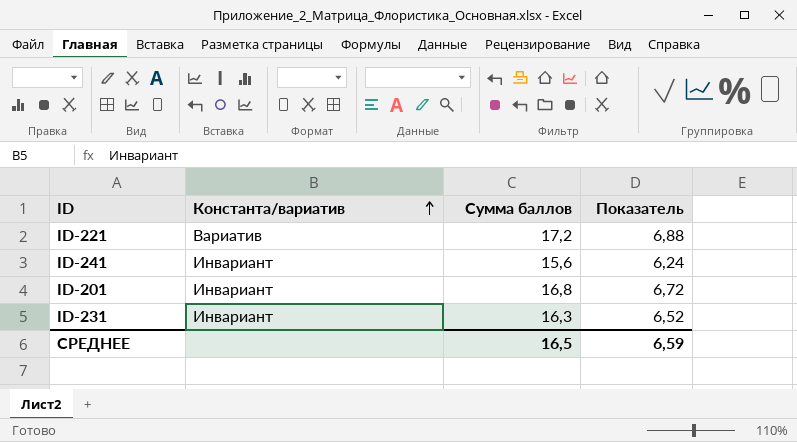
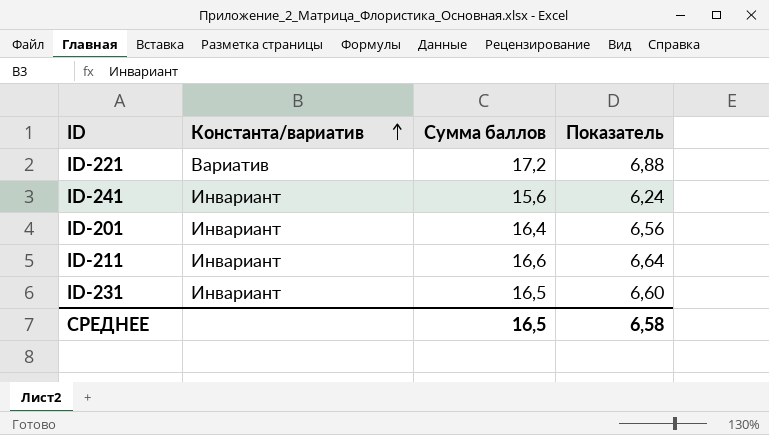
ID-201 | Сумма баллов: 16,8 -> 16,4
ID-201 | Показатель: 6,72 -> 6,56
row ID-211: none -> Инвариант | 16,6 | 6,64
ID-231 | Сумма баллов: 16,3 -> 16,5
ID-231 | Показатель: 6,52 -> 6,60
СРЕДНЕЕ | Показатель: 6,59 -> 6,58

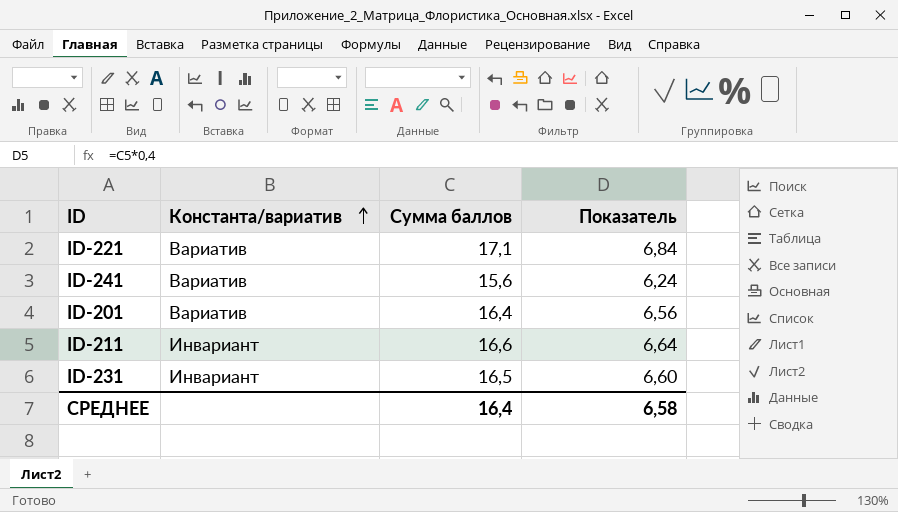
ID-221 | Сумма баллов: 17,2 -> 17,1
ID-221 | Показатель: 6,88 -> 6,84
ID-241 | Константа/вариатив: Инвариант -> Вариатив
ID-201 | Константа/вариатив: Инвариант -> Вариатив
СРЕДНЕЕ | Сумма баллов: 16,5 -> 16,4

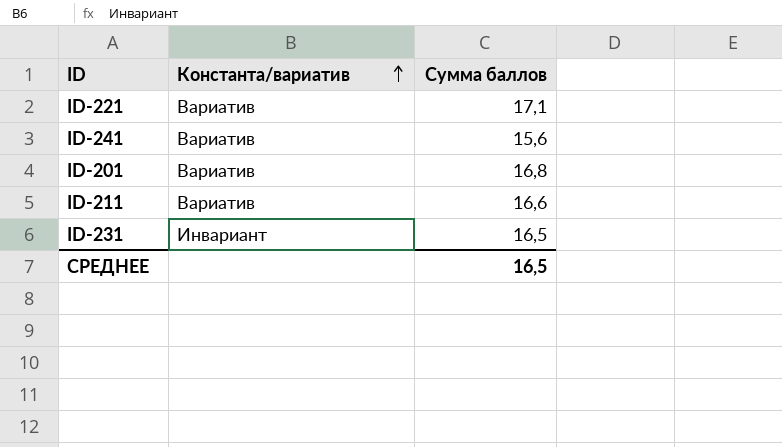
column Показатель | formula: [Сумма баллов] * 0,4 -> none
ID-201 | Сумма баллов: 16,4 -> 16,8
ID-211 | Константа/вариатив: Инвариант -> Вариатив
СРЕДНЕЕ | Сумма баллов: 16,4 -> 16,5

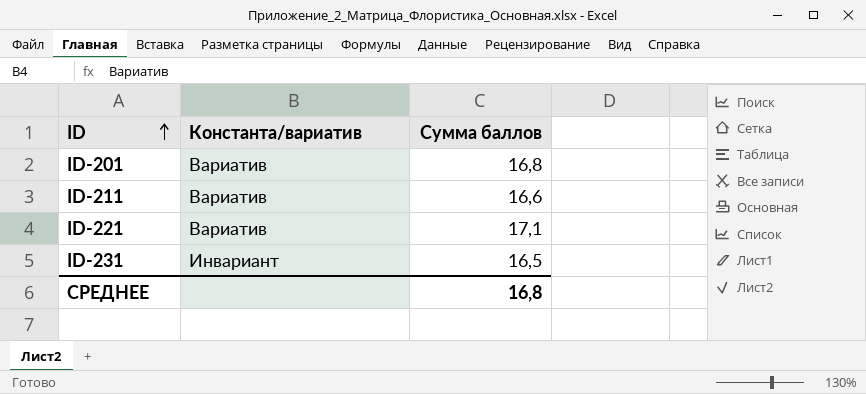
row order: Константа/вариатив ascending -> ID ascending
row ID-241: Вариатив | 15,6 -> none
СРЕДНЕЕ | Сумма баллов: 16,5 -> 16,8

